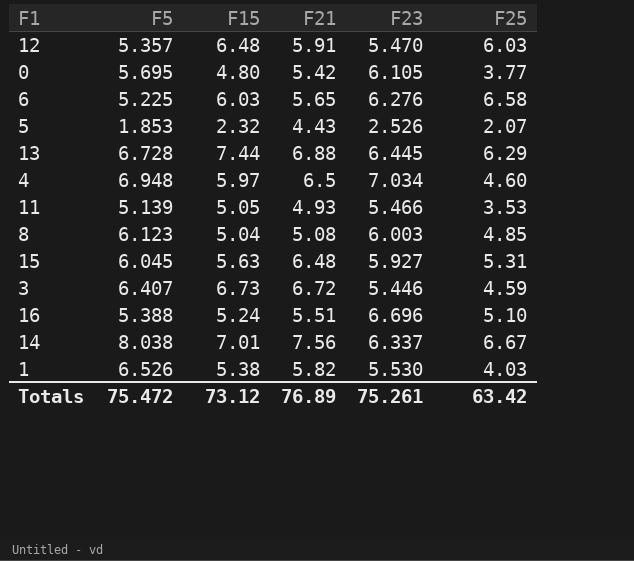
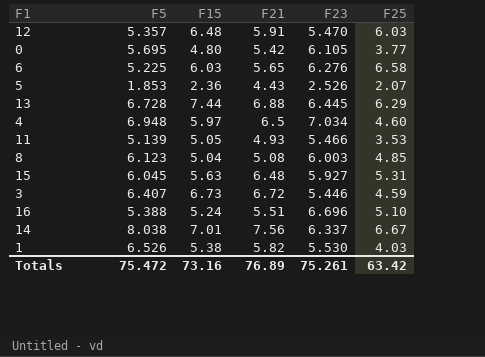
5 | F15: 2.32 -> 2.36
Totals | F15: 73.12 -> 73.16

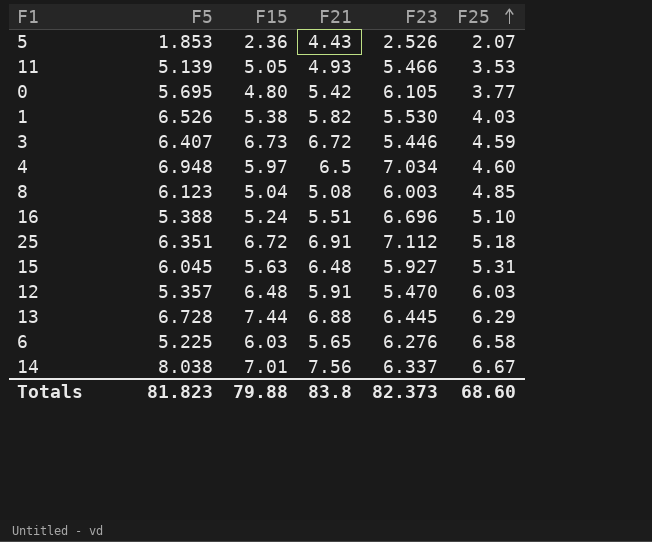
row order: none -> F25 ascending
row 25: none -> 6.351 | 6.72 | 6.91 | 7.112 | 5.18
Totals | F5: 75.472 -> 81.823
Totals | F15: 73.16 -> 79.88
Totals | F21: 76.89 -> 83.8
Totals | F23: 75.261 -> 82.373
Totals | F25: 63.42 -> 68.60

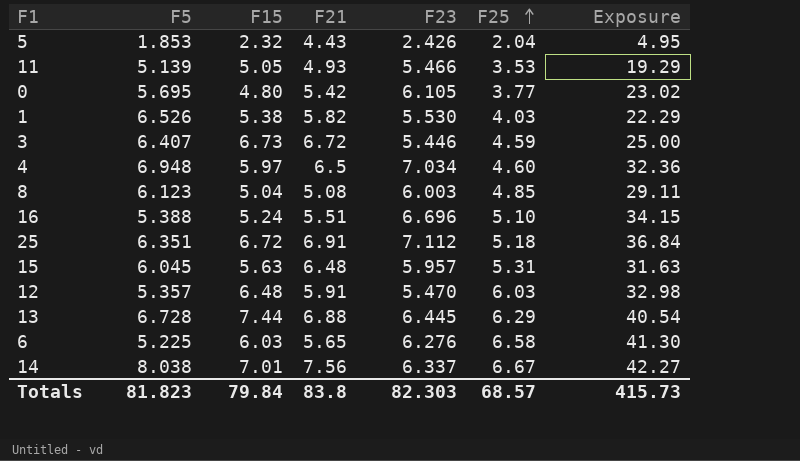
column Exposure | formula: none -> [F23] * [F25]
5 | F15: 2.36 -> 2.32
5 | F23: 2.526 -> 2.426
5 | F25: 2.07 -> 2.04
15 | F23: 5.927 -> 5.957
Totals | F15: 79.88 -> 79.84
Totals | F23: 82.373 -> 82.303
Totals | F25: 68.60 -> 68.57

